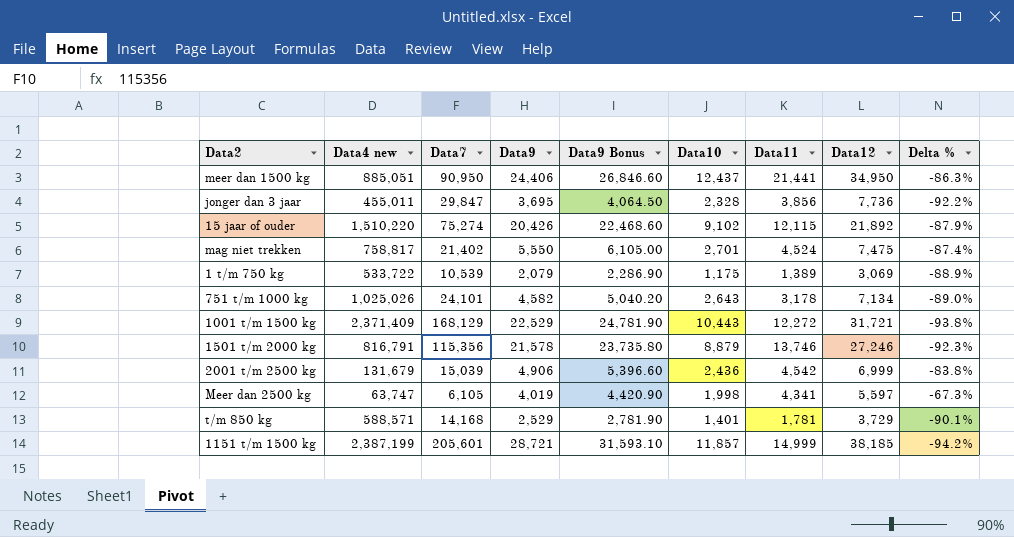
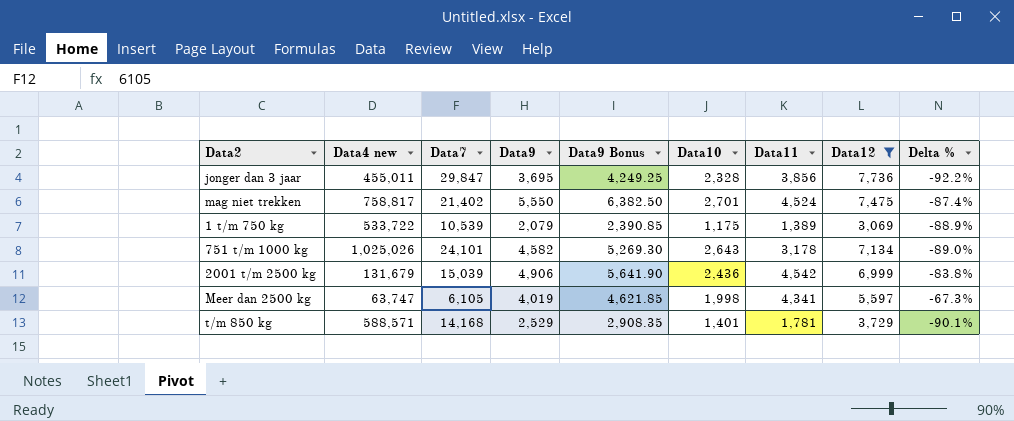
filter: none -> Data12 <= 7,736
column Data9 Bonus | formula: [Data9] * 1.1 -> [Data9] * 1.15

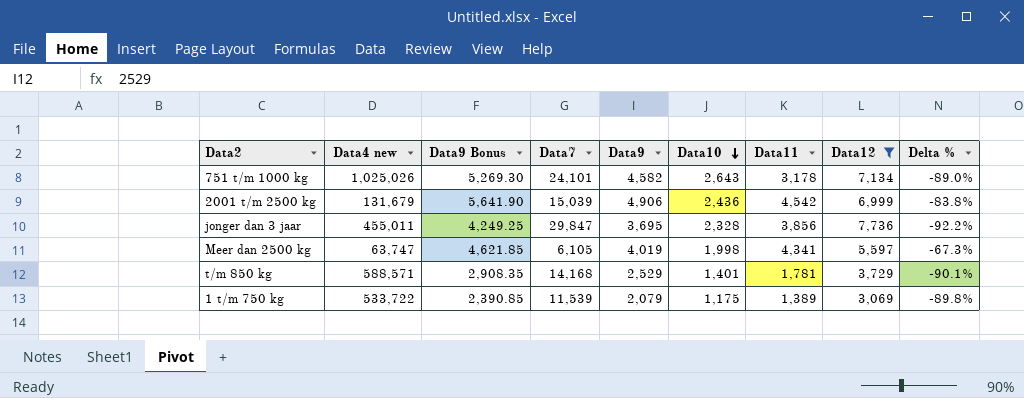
row order: none -> Data10 descending
column Data9 Bonus | position: 5 -> 3
row mag niet trekken: 758,817 | 21,402 | 5,550 | 6,382.50 | 2,701 | 4,524 | 7,475 | -87.4% -> none
1 t/m 750 kg | Data7: 10,539 -> 11,539
1 t/m 750 kg | Delta %: -88.9% -> -89.8%

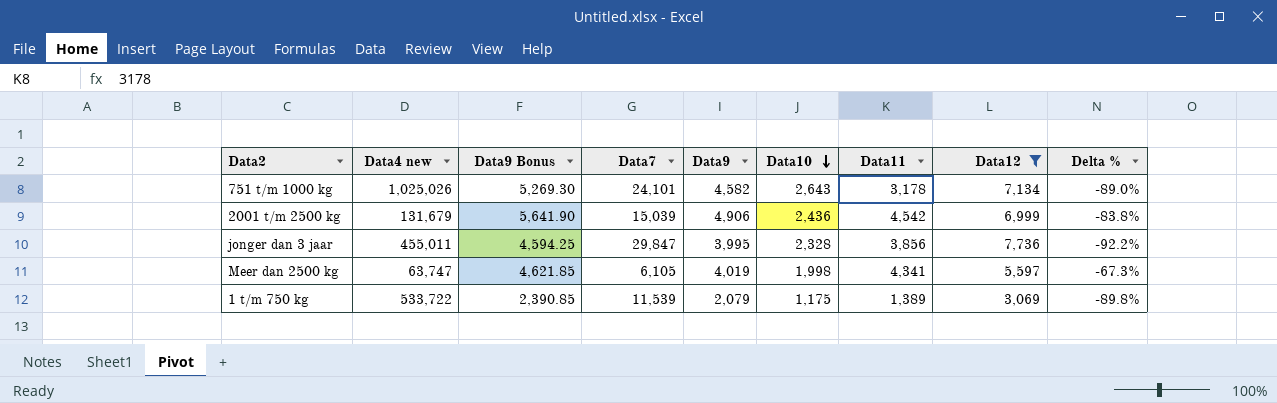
row t/m 850 kg: 588,571 | 2,908.35 | 14,168 | 2,529 | 1,401 | 1,781 | 3,729 | -90.1% -> none
jonger dan 3 jaar | Data9 Bonus: 4,249.25 -> 4,594.25
jonger dan 3 jaar | Data9: 3,695 -> 3,995

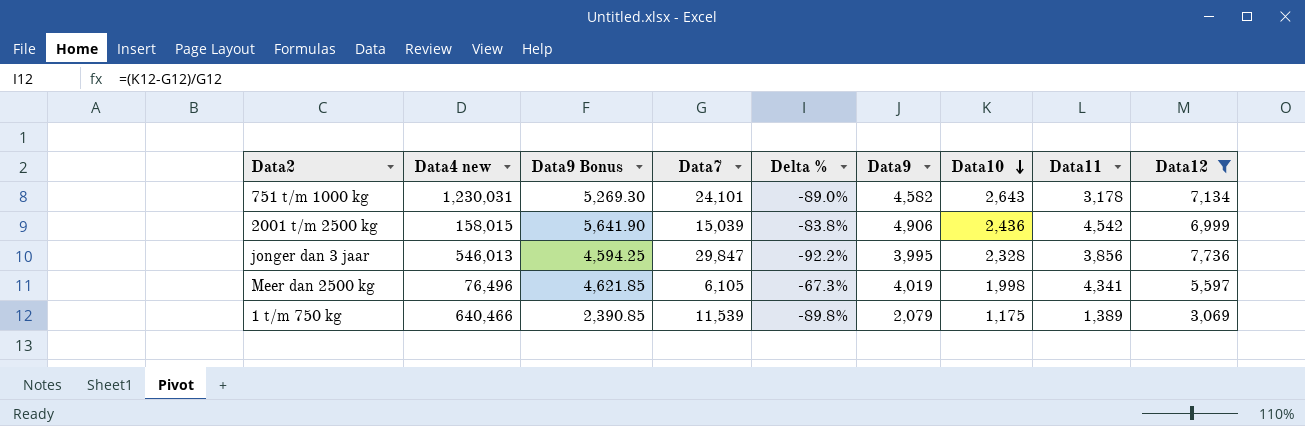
column Delta % | position: 9 -> 5
751 t/m 1000 kg | Data4 new: 1,025,026 -> 1,230,031
2001 t/m 2500 kg | Data4 new: 131,679 -> 158,015
jonger dan 3 jaar | Data4 new: 455,011 -> 546,013
Meer dan 2500 kg | Data4 new: 63,747 -> 76,496
1 t/m 750 kg | Data4 new: 533,722 -> 640,466

